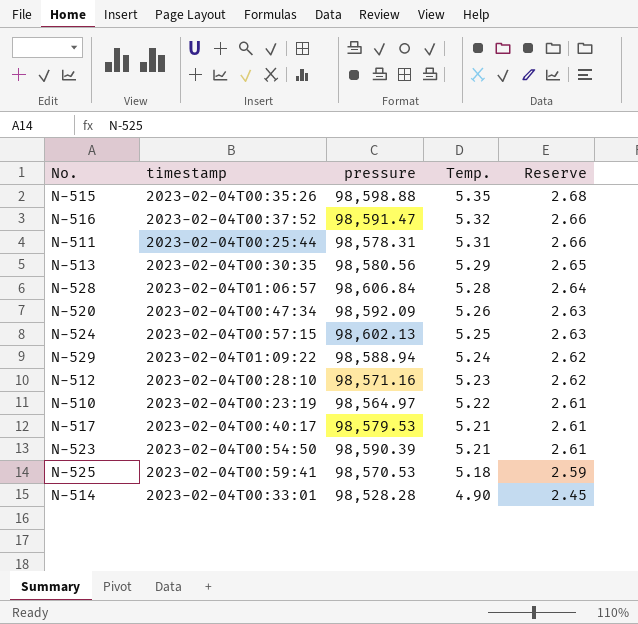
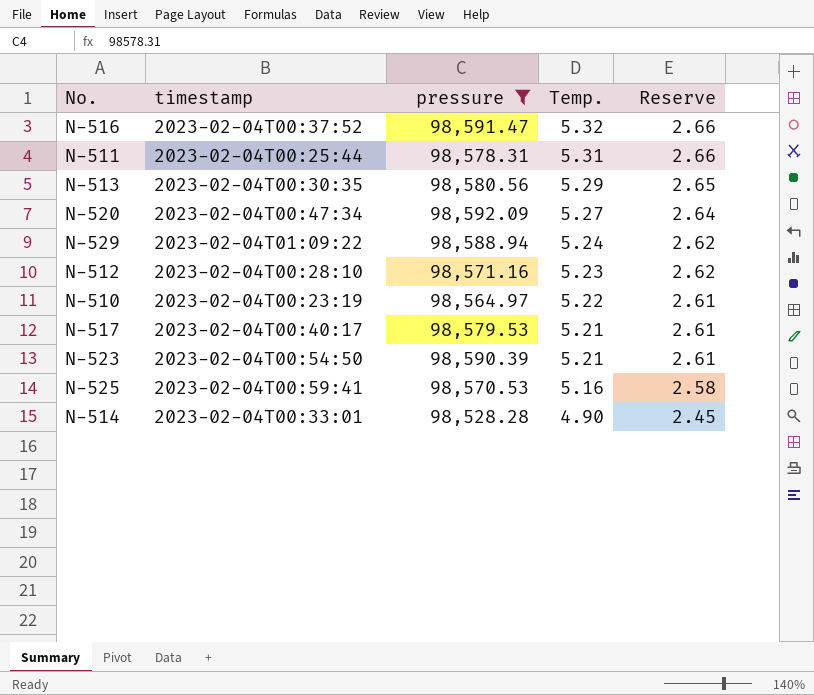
filter: none -> pressure <= 98,592.09
N-520 | Temp.: 5.26 -> 5.27
N-520 | Reserve: 2.63 -> 2.64
N-525 | Temp.: 5.18 -> 5.16
N-525 | Reserve: 2.59 -> 2.58

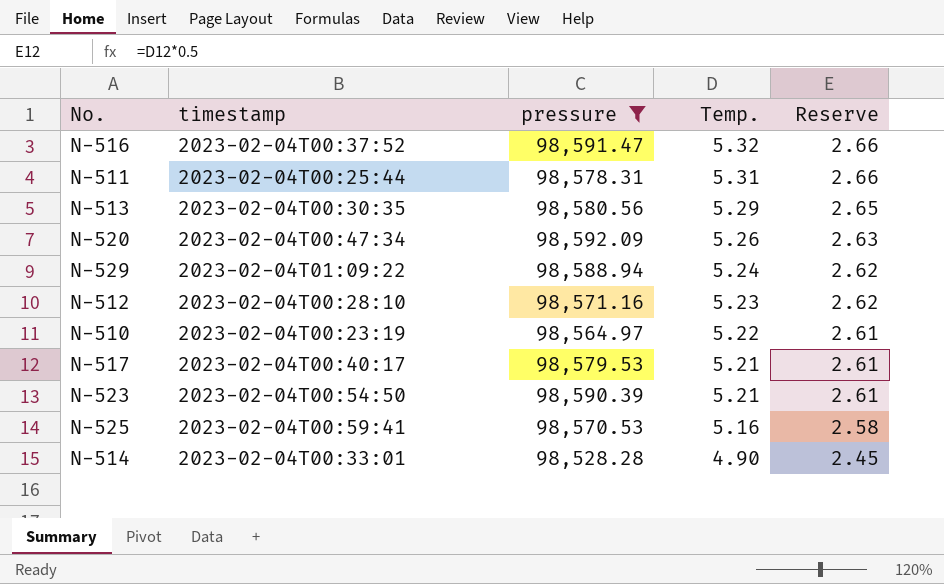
N-520 | Temp.: 5.27 -> 5.26
N-520 | Reserve: 2.64 -> 2.63

